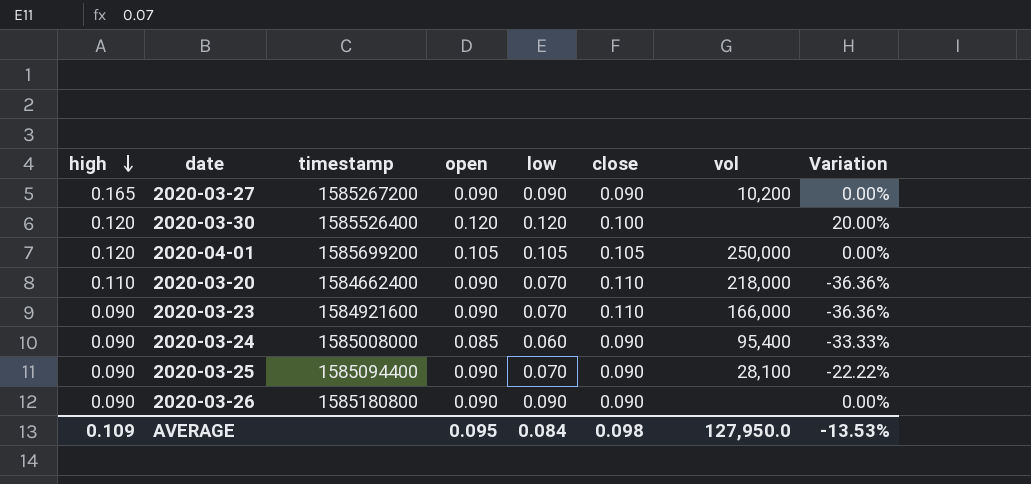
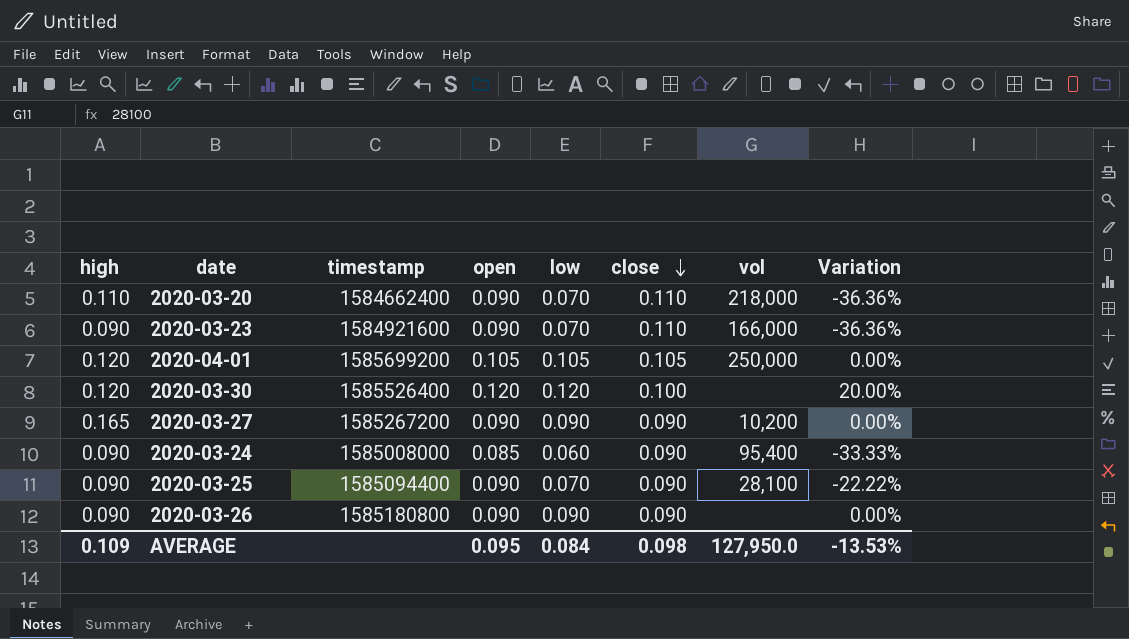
row order: high descending -> close descending

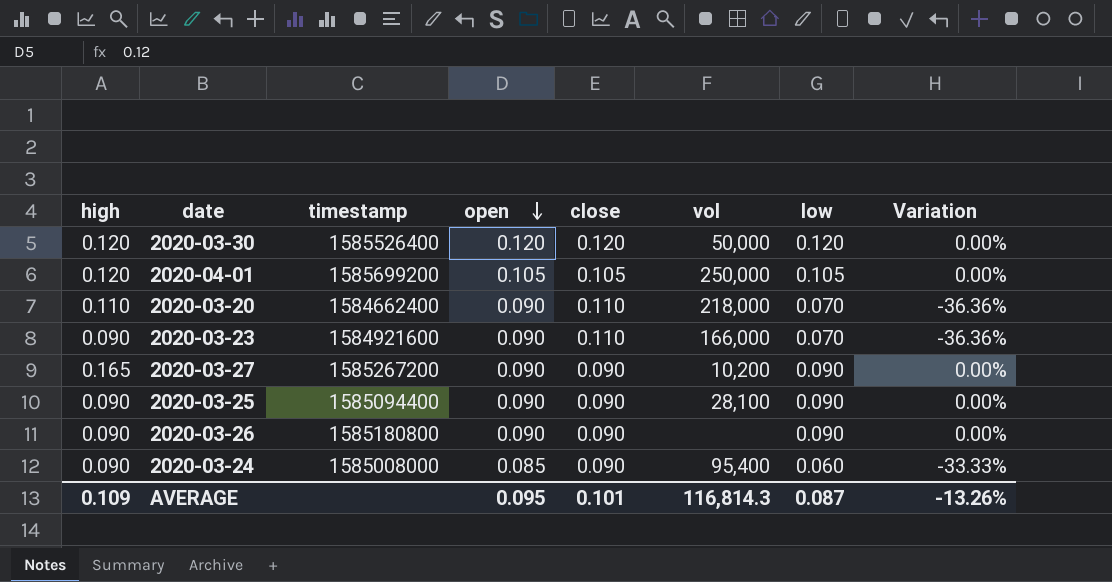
row order: close descending -> open descending
column low | position: 5 -> 7
2020-03-30 | close: 0.100 -> 0.120
2020-03-30 | vol: none -> 50,000
2020-03-30 | Variation: 20.00% -> 0.00%
2020-03-25 | low: 0.070 -> 0.090
2020-03-25 | Variation: -22.22% -> 0.00%
AVERAGE | close: 0.098 -> 0.101
AVERAGE | vol: 127,950.0 -> 116,814.3
AVERAGE | low: 0.084 -> 0.087
AVERAGE | Variation: -13.53% -> -13.26%

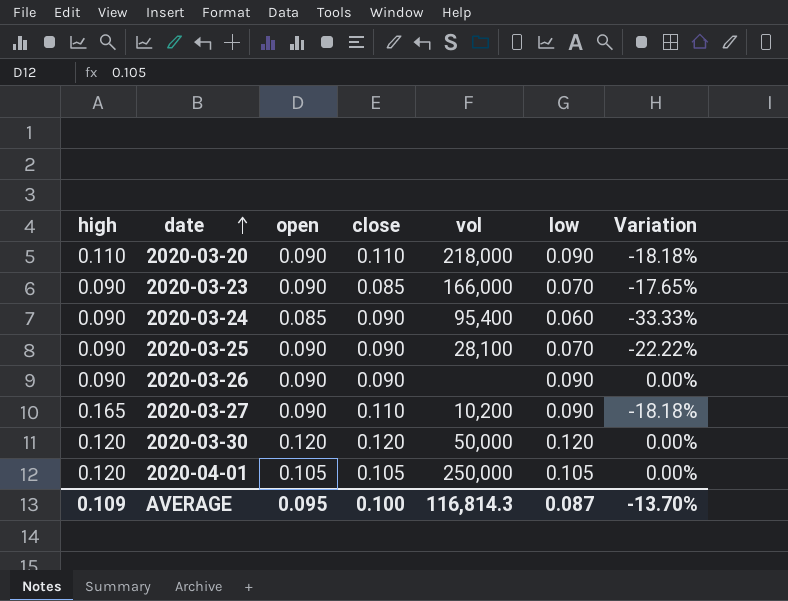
row order: open descending -> date ascending
column timestamp | position: 3 -> none
2020-03-20 | low: 0.070 -> 0.090
2020-03-20 | Variation: -36.36% -> -18.18%
2020-03-23 | close: 0.110 -> 0.085
2020-03-23 | Variation: -36.36% -> -17.65%
2020-03-25 | low: 0.090 -> 0.070
2020-03-25 | Variation: 0.00% -> -22.22%
2020-03-27 | close: 0.090 -> 0.110
2020-03-27 | Variation: 0.00% -> -18.18%
AVERAGE | close: 0.101 -> 0.100
AVERAGE | Variation: -13.26% -> -13.70%

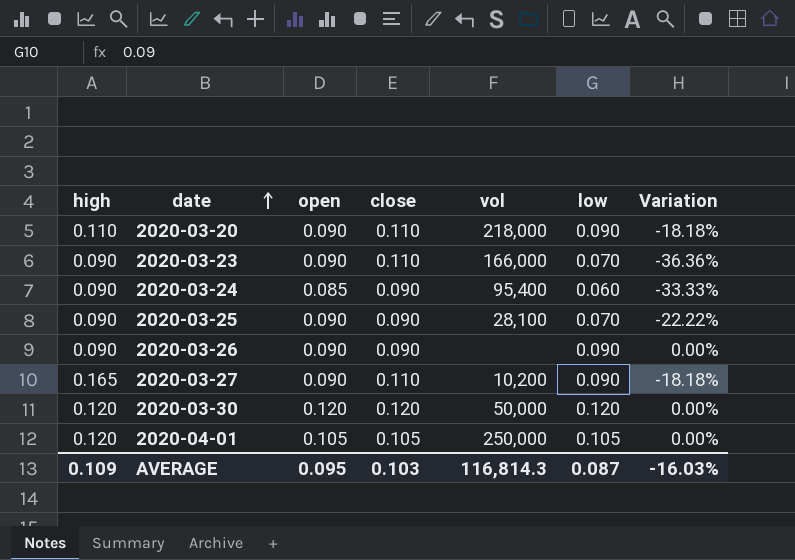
2020-03-23 | close: 0.085 -> 0.110
2020-03-23 | Variation: -17.65% -> -36.36%
AVERAGE | close: 0.100 -> 0.103
AVERAGE | Variation: -13.70% -> -16.03%

